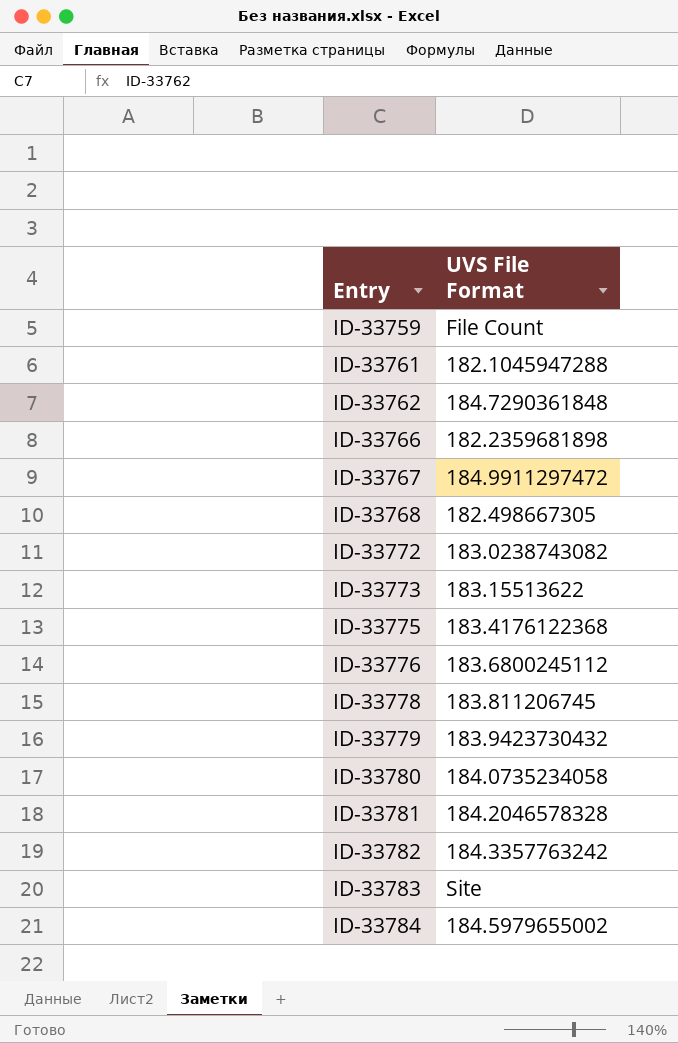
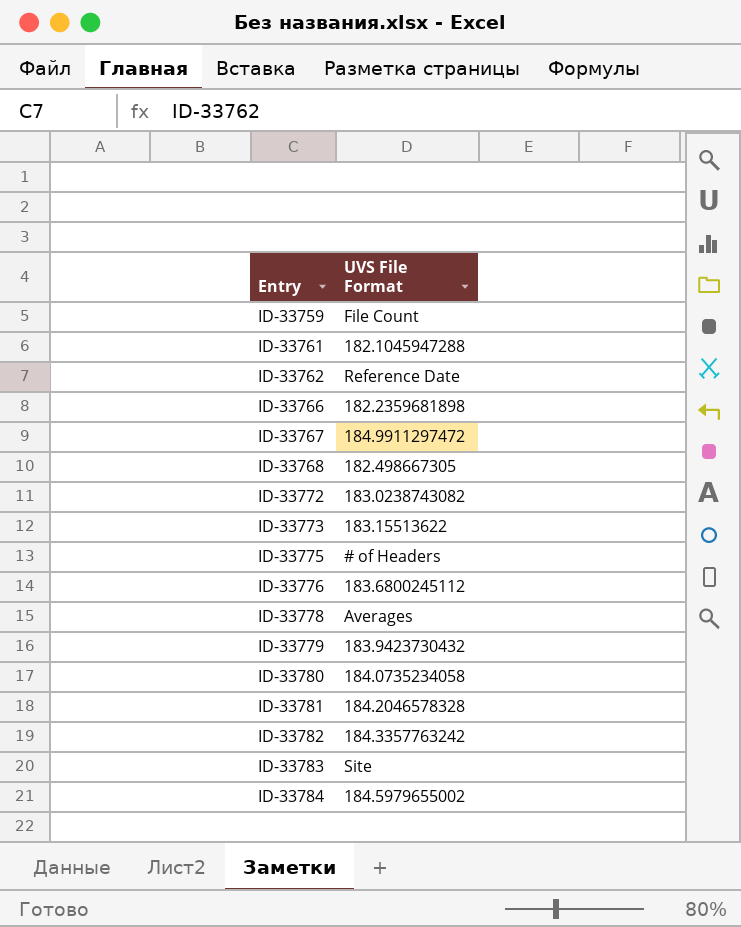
ID-33762 | UVS File Format: 184.7290361848 -> Reference Date
ID-33775 | UVS File Format: 183.4176122368 -> # of Headers
ID-33778 | UVS File Format: 183.811206745 -> Averages

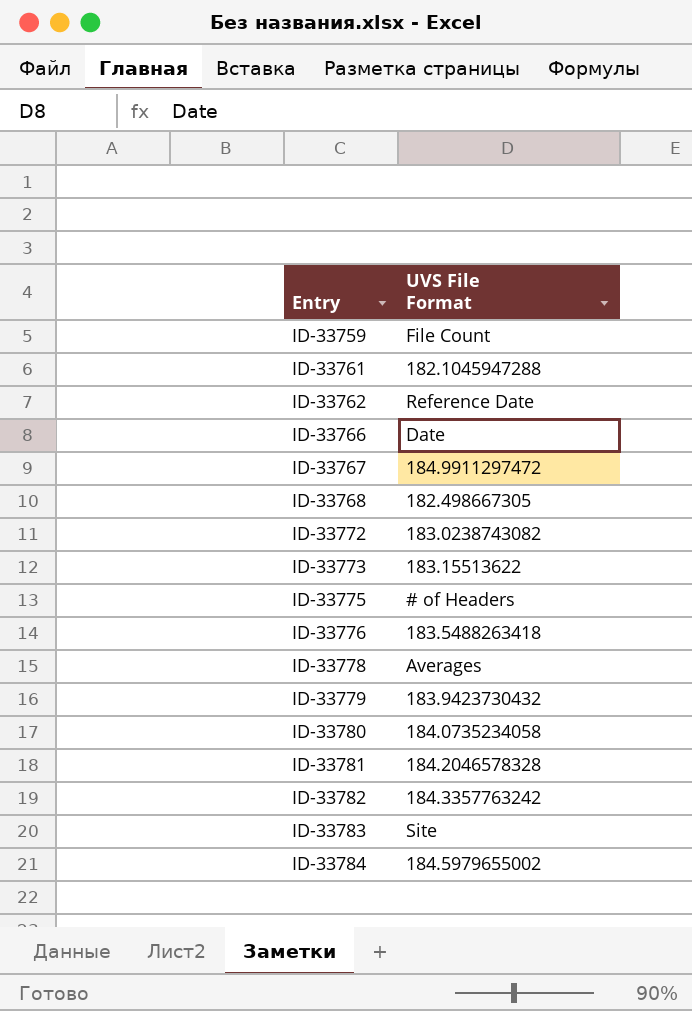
ID-33766 | UVS File Format: 182.2359681898 -> Date
ID-33776 | UVS File Format: 183.6800245112 -> 183.5488263418

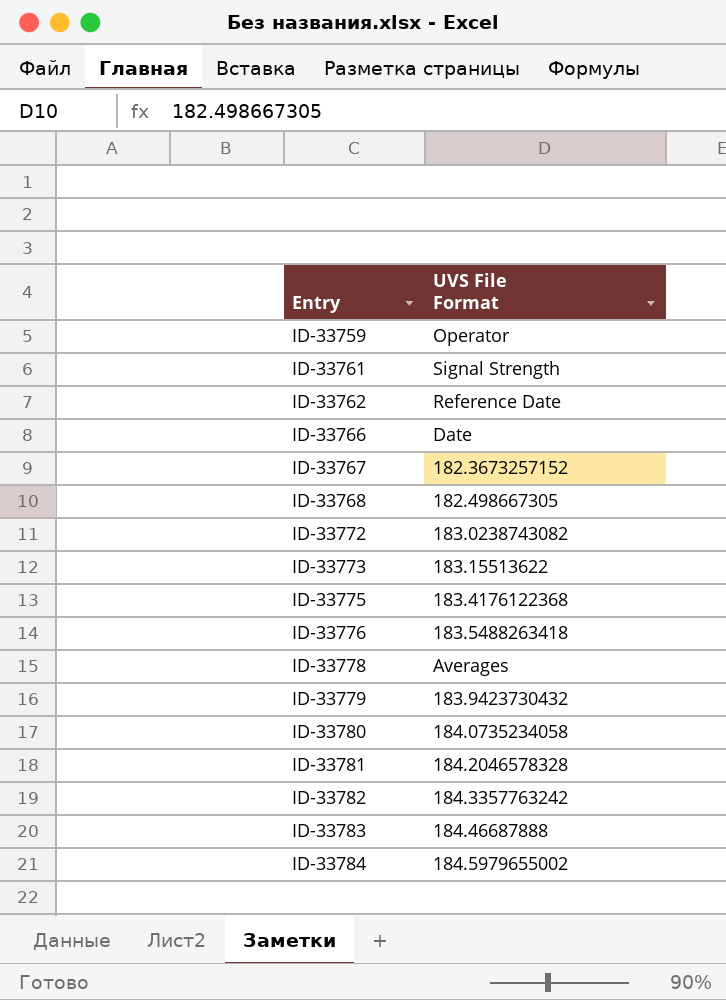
ID-33759 | UVS File Format: File Count -> Operator
ID-33761 | UVS File Format: 182.1045947288 -> Signal Strength
ID-33767 | UVS File Format: 184.9911297472 -> 182.3673257152
ID-33775 | UVS File Format: # of Headers -> 183.4176122368
ID-33783 | UVS File Format: Site -> 184.46687888

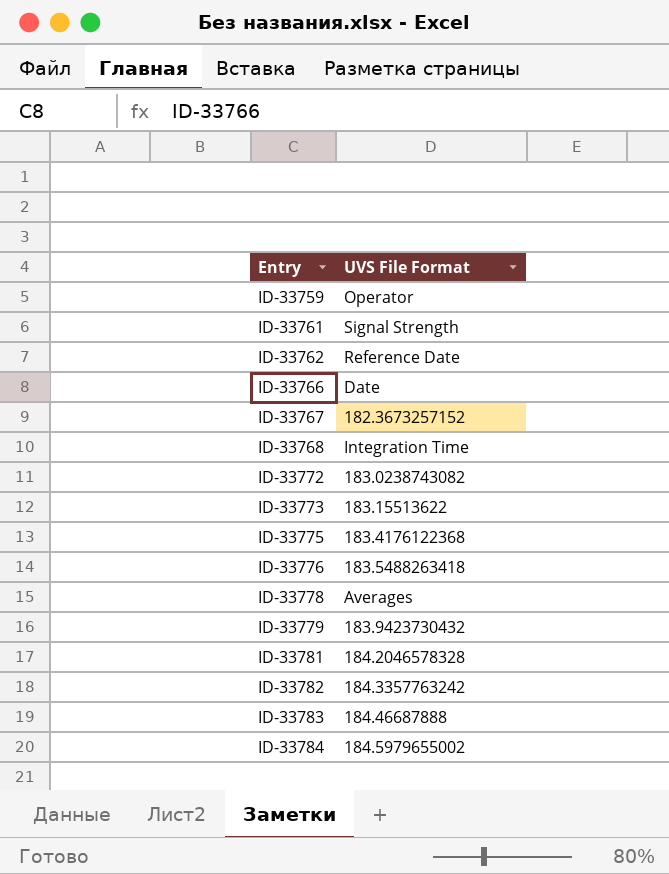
row ID-33780: 184.0735234058 -> none
ID-33768 | UVS File Format: 182.498667305 -> Integration Time

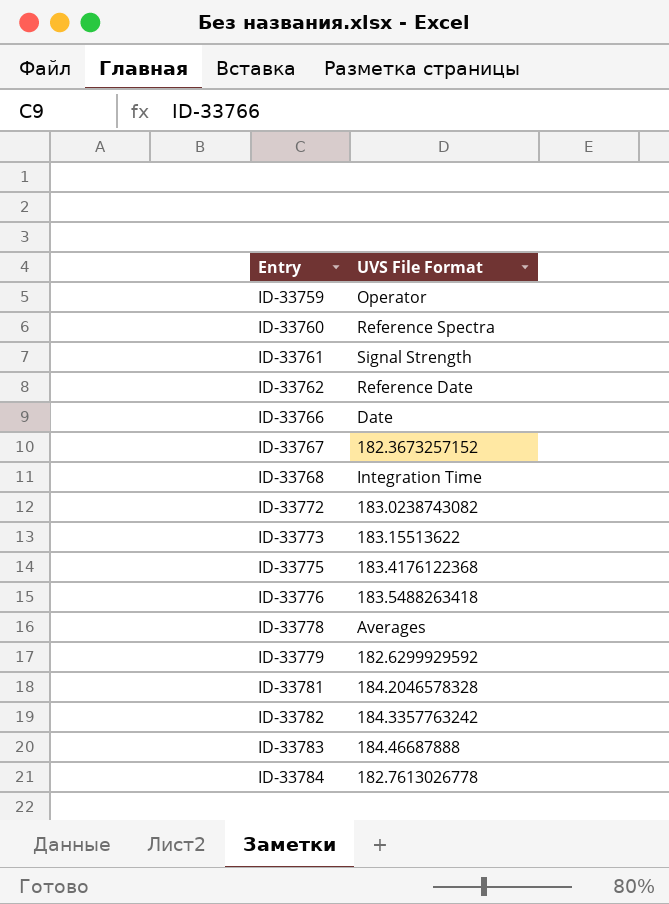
row ID-33760: none -> Reference Spectra
ID-33779 | UVS File Format: 183.9423730432 -> 182.6299929592
ID-33784 | UVS File Format: 184.5979655002 -> 182.7613026778

